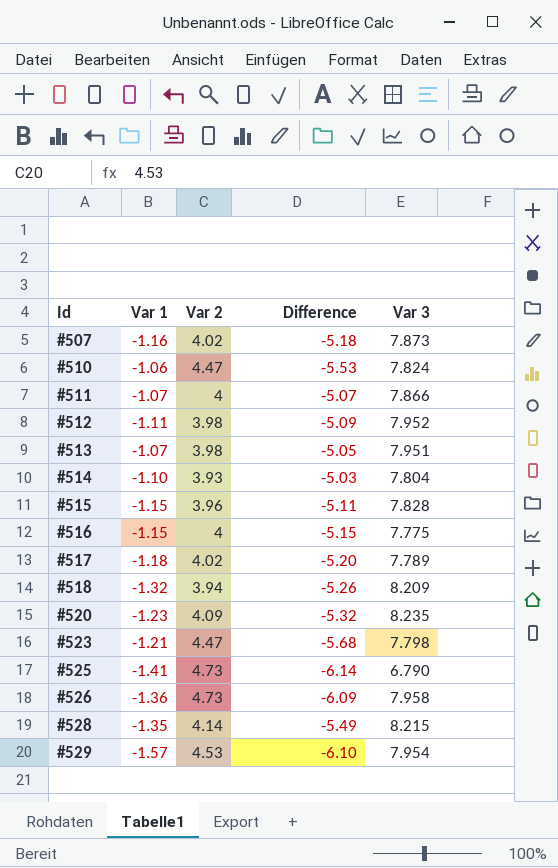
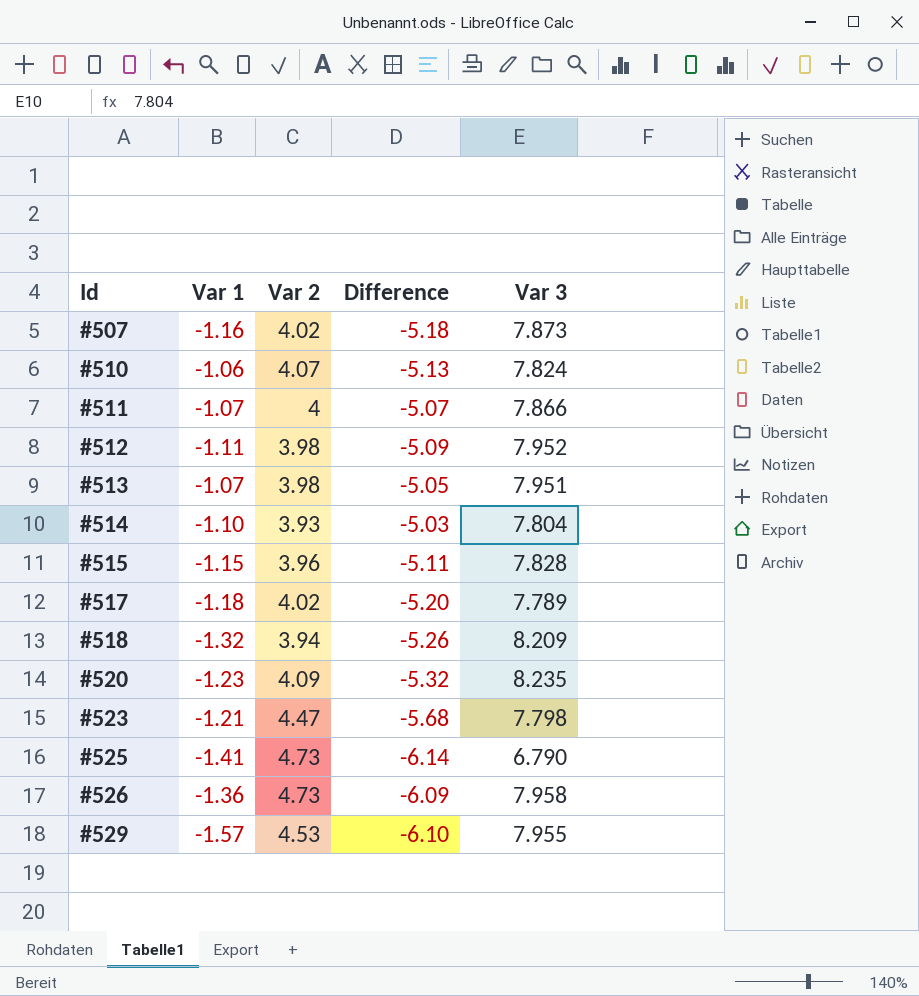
row #516: -1.15 | 4 | -5.15 | 7.775 -> none
row #528: -1.35 | 4.14 | -5.49 | 8.215 -> none
#510 | Var 2: 4.47 -> 4.07
#510 | Difference: -5.53 -> -5.13
#529 | Var 3: 7.954 -> 7.955

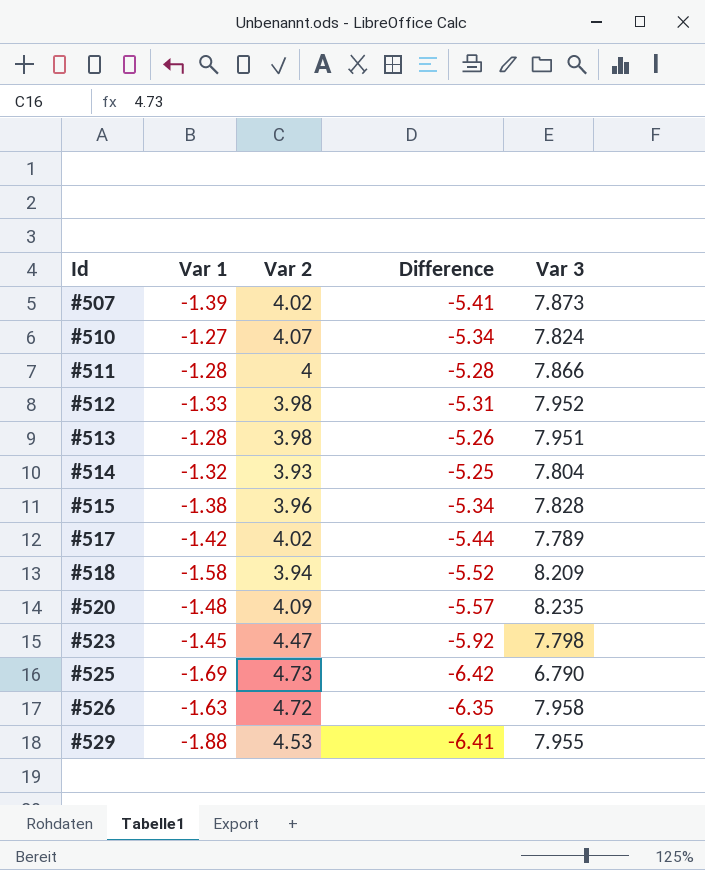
#507 | Var 1: -1.16 -> -1.39
#507 | Difference: -5.18 -> -5.41
#510 | Var 1: -1.06 -> -1.27
#510 | Difference: -5.13 -> -5.34
#511 | Var 1: -1.07 -> -1.28
#511 | Difference: -5.07 -> -5.28
#512 | Var 1: -1.11 -> -1.33
#512 | Difference: -5.09 -> -5.31
#513 | Var 1: -1.07 -> -1.28
#513 | Difference: -5.05 -> -5.26
#514 | Var 1: -1.10 -> -1.32
#514 | Difference: -5.03 -> -5.25
#515 | Var 1: -1.15 -> -1.38
#515 | Difference: -5.11 -> -5.34
#517 | Var 1: -1.18 -> -1.42
#517 | Difference: -5.20 -> -5.44
#518 | Var 1: -1.32 -> -1.58
#518 | Difference: -5.26 -> -5.52
#520 | Var 1: -1.23 -> -1.48
#520 | Difference: -5.32 -> -5.57
#523 | Var 1: -1.21 -> -1.45
#523 | Difference: -5.68 -> -5.92
#525 | Var 1: -1.41 -> -1.69
#525 | Difference: -6.14 -> -6.42
#526 | Var 1: -1.36 -> -1.63
#526 | Var 2: 4.73 -> 4.72
#526 | Difference: -6.09 -> -6.35
#529 | Var 1: -1.57 -> -1.88
#529 | Difference: -6.10 -> -6.41

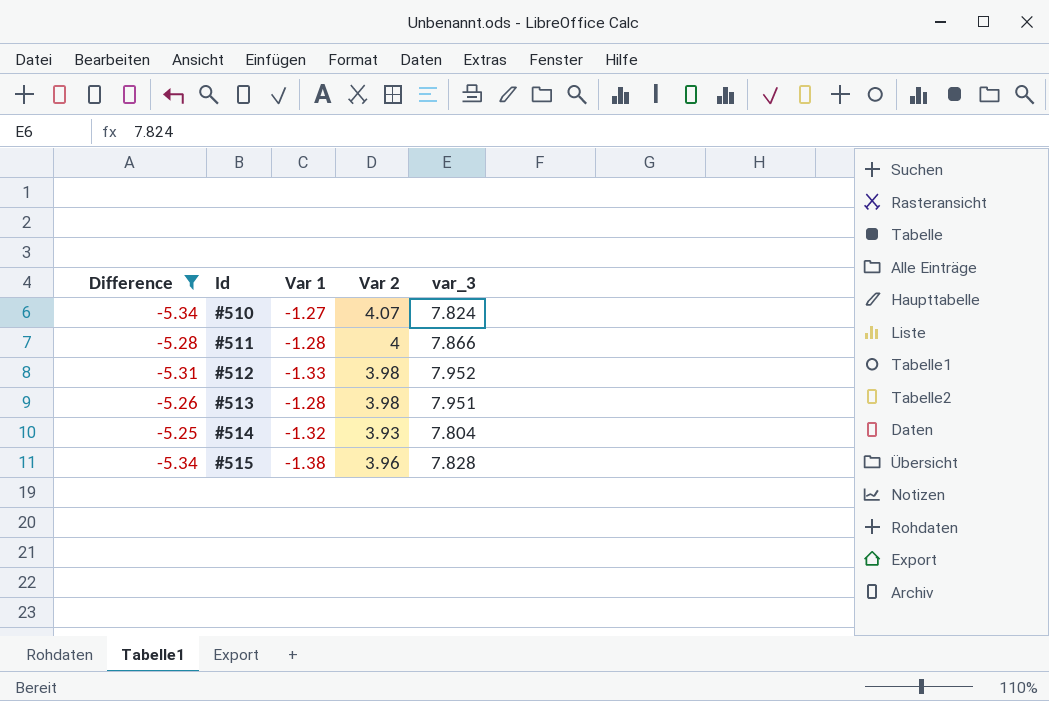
filter: none -> Difference >= -5.34
column Difference | position: 4 -> 1
column name: Var 3 -> var_3

